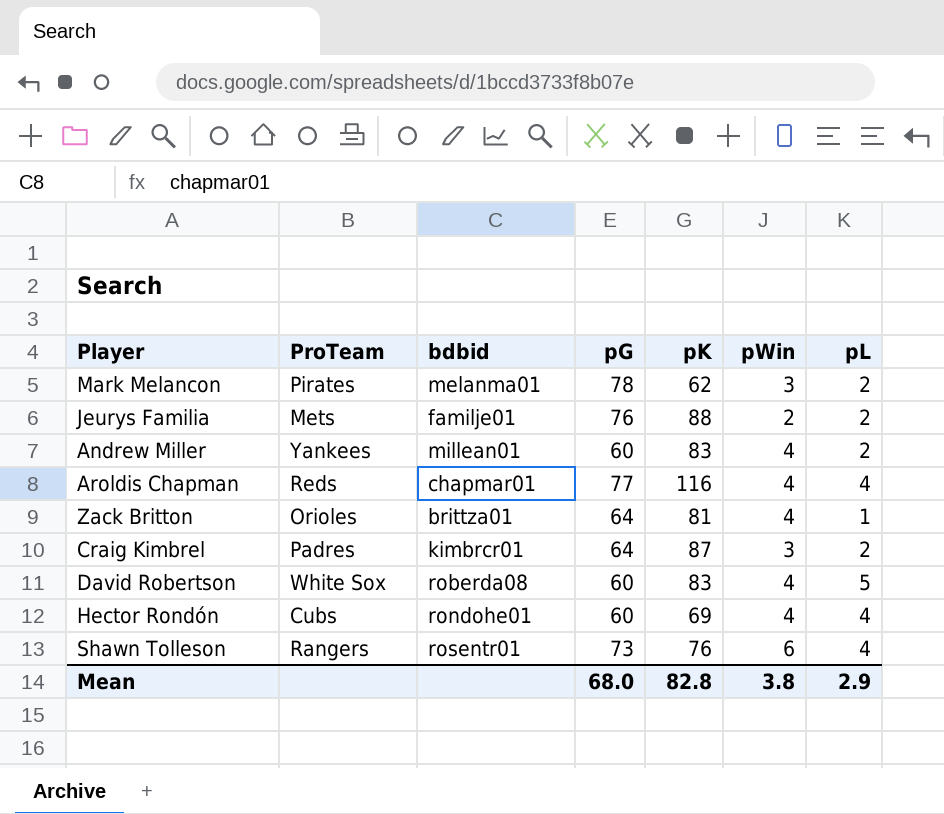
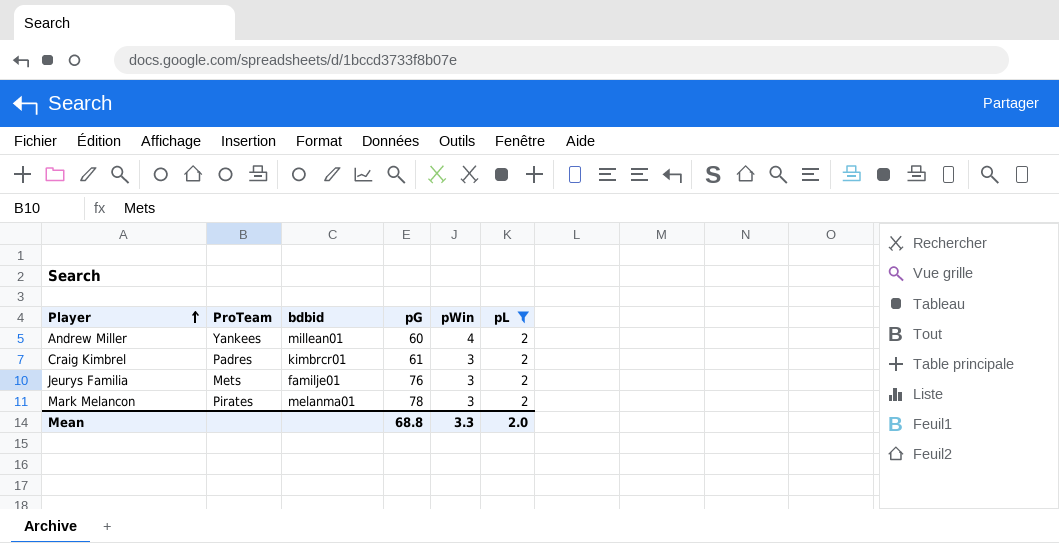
filter: none -> pL = 2
row order: none -> Player ascending
column pK | position: 5 -> none
Craig Kimbrel | pG: 64 -> 61
Jeurys Familia | pWin: 2 -> 3
Mean | pG: 68.0 -> 68.8
Mean | pWin: 3.8 -> 3.3
Mean | pL: 2.9 -> 2.0

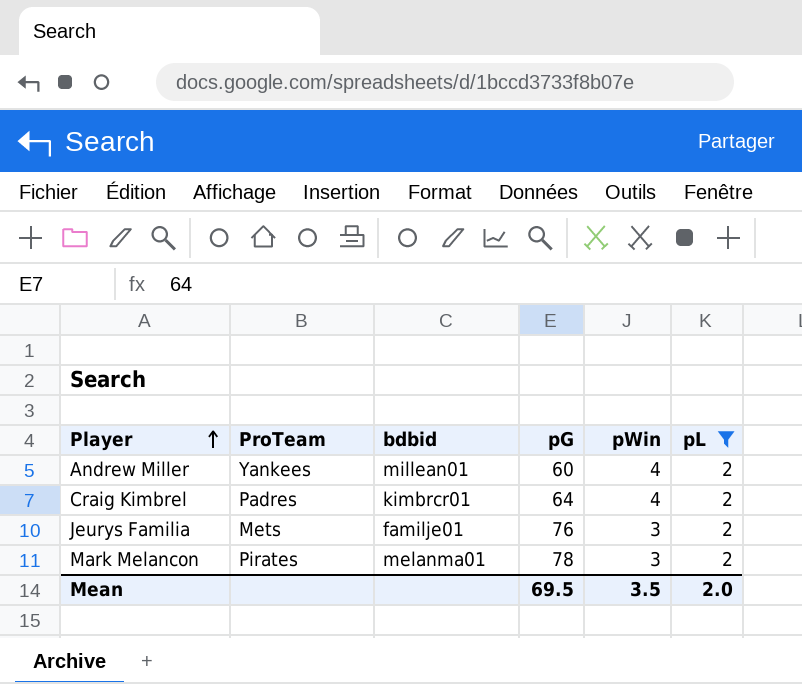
Craig Kimbrel | pG: 61 -> 64
Craig Kimbrel | pWin: 3 -> 4
Mean | pG: 68.8 -> 69.5
Mean | pWin: 3.3 -> 3.5

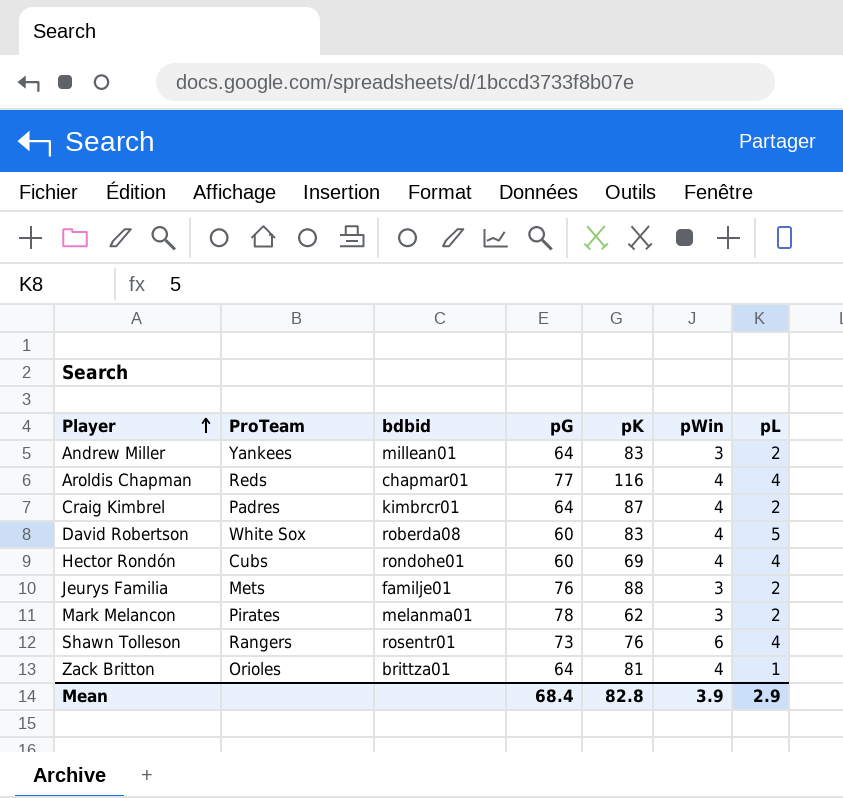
filter: pL = 2 -> none
column pK | position: none -> 5
Andrew Miller | pG: 60 -> 64
Andrew Miller | pWin: 4 -> 3
Mean | pG: 69.5 -> 68.4
Mean | pWin: 3.5 -> 3.9
Mean | pL: 2.0 -> 2.9

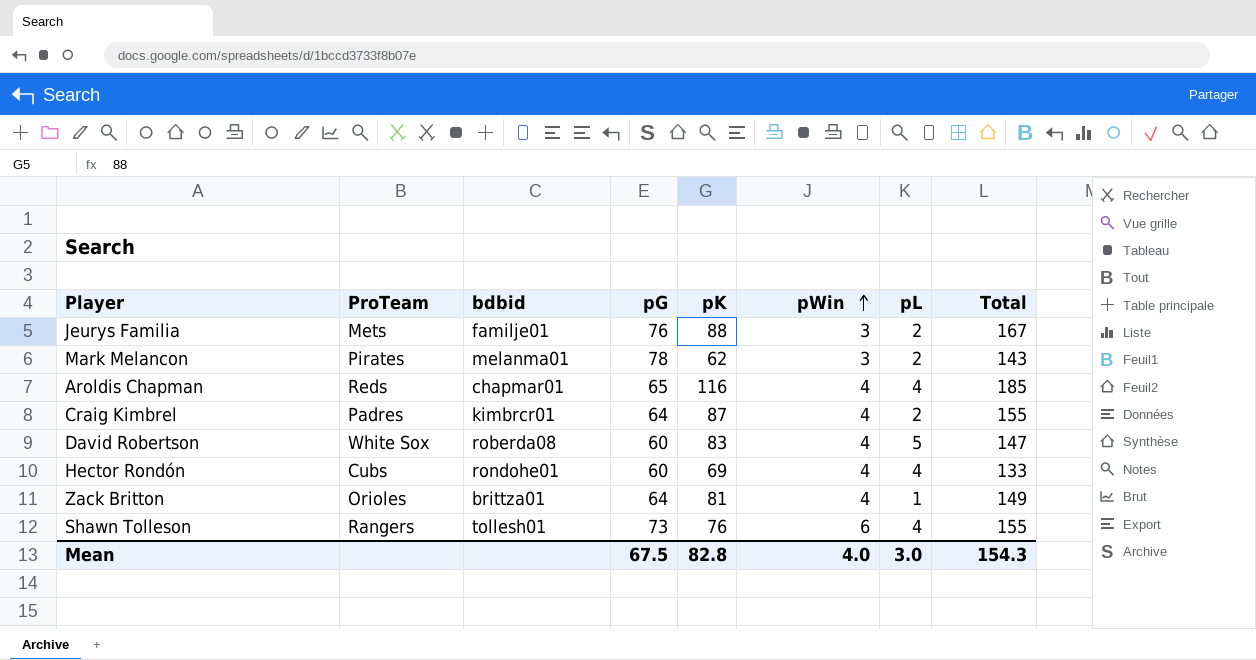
row order: Player ascending -> pWin ascending
column Total | formula: none -> [pG] + [pK] + [pWin]
row Andrew Miller: Yankees | millean01 | 64 | 83 | 3 | 2 -> none
Aroldis Chapman | pG: 77 -> 65
Shawn Tolleson | bdbid: rosentr01 -> tollesh01
Mean | pG: 68.4 -> 67.5
Mean | pWin: 3.9 -> 4.0
Mean | pL: 2.9 -> 3.0

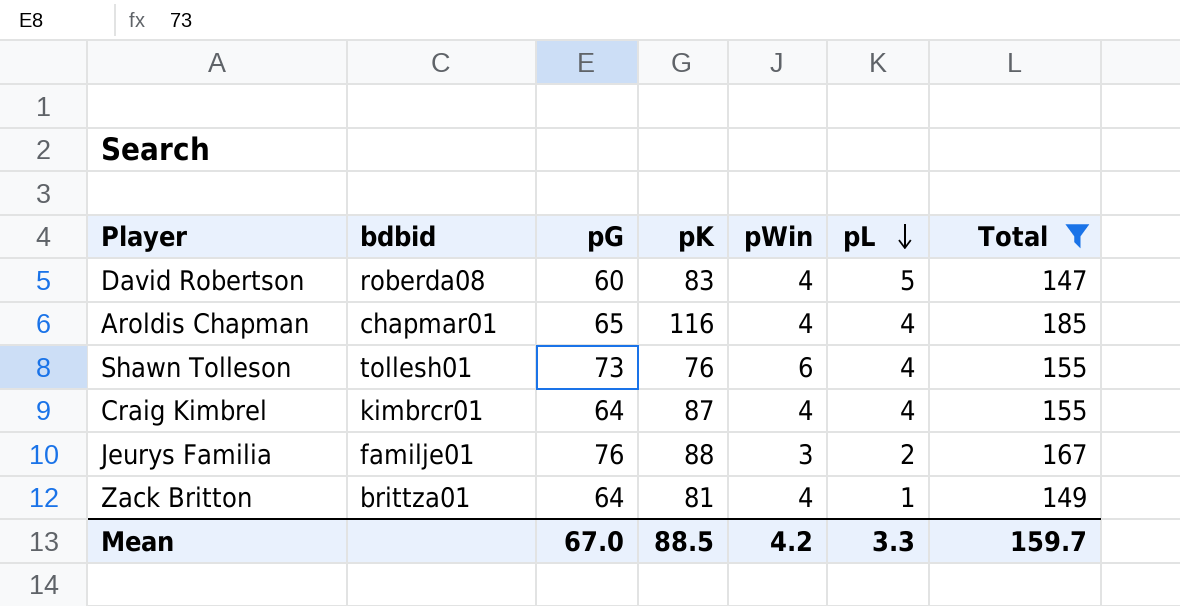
filter: none -> Total >= 147
row order: pWin ascending -> pL descending
column ProTeam | position: 2 -> none
Craig Kimbrel | pL: 2 -> 4
Mean | pG: 67.5 -> 67.0
Mean | pK: 82.8 -> 88.5
Mean | pWin: 4.0 -> 4.2
Mean | pL: 3.0 -> 3.3
Mean | Total: 154.3 -> 159.7

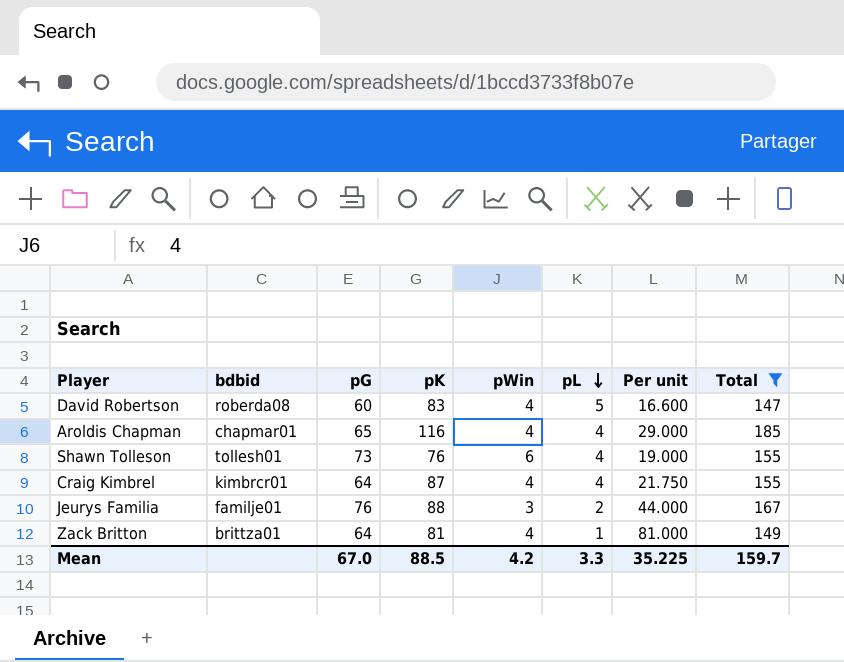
column Per unit | formula: none -> [pK] / [pL]

